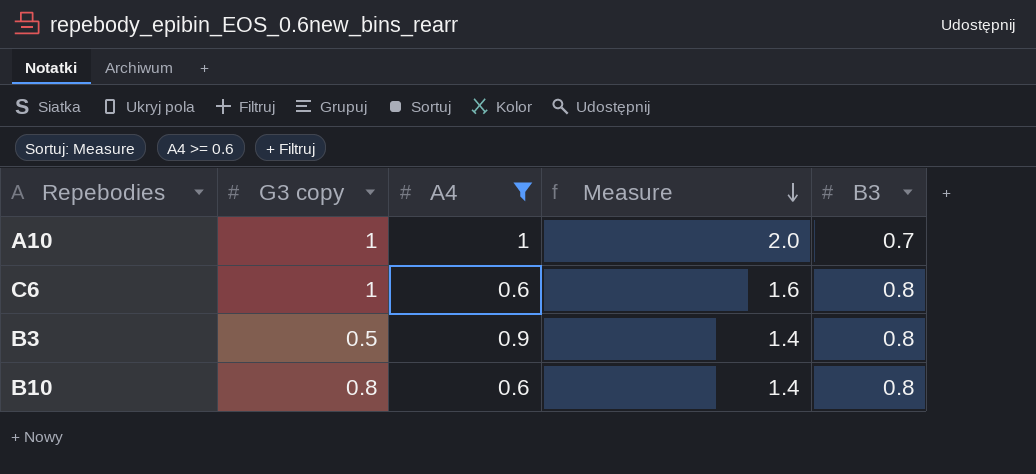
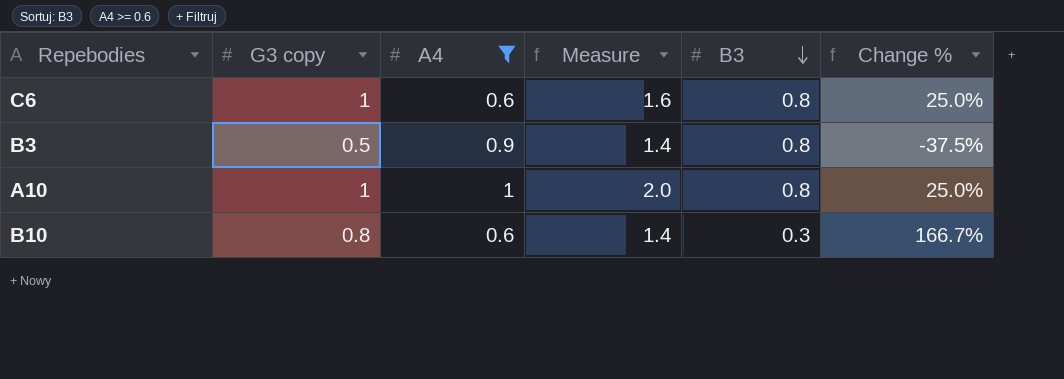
row order: Measure descending -> B3 descending
column Change % | formula: none -> ([G3 copy] - [B3]) / [B3]
A10 | B3: 0.7 -> 0.8
B10 | B3: 0.8 -> 0.3

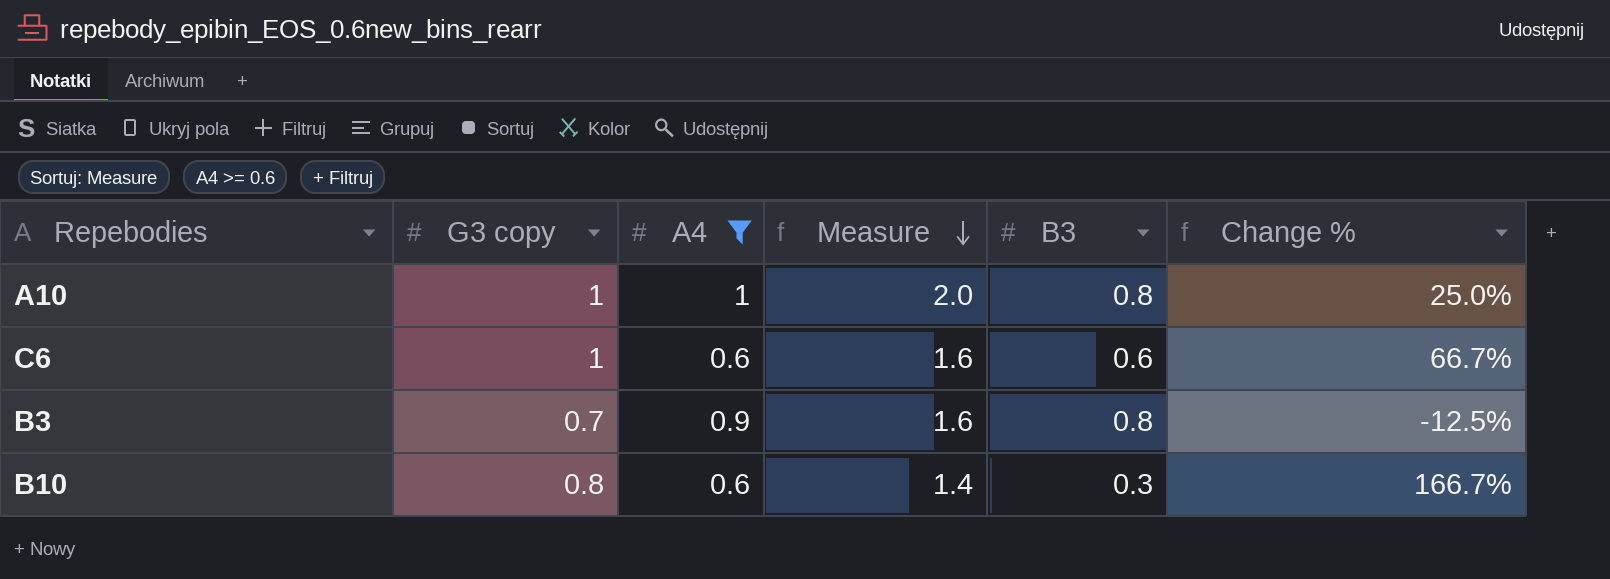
row order: B3 descending -> Measure descending
C6 | B3: 0.8 -> 0.6
C6 | Change %: 25.0% -> 66.7%
B3 | G3 copy: 0.5 -> 0.7
B3 | Measure: 1.4 -> 1.6
B3 | Change %: -37.5% -> -12.5%

